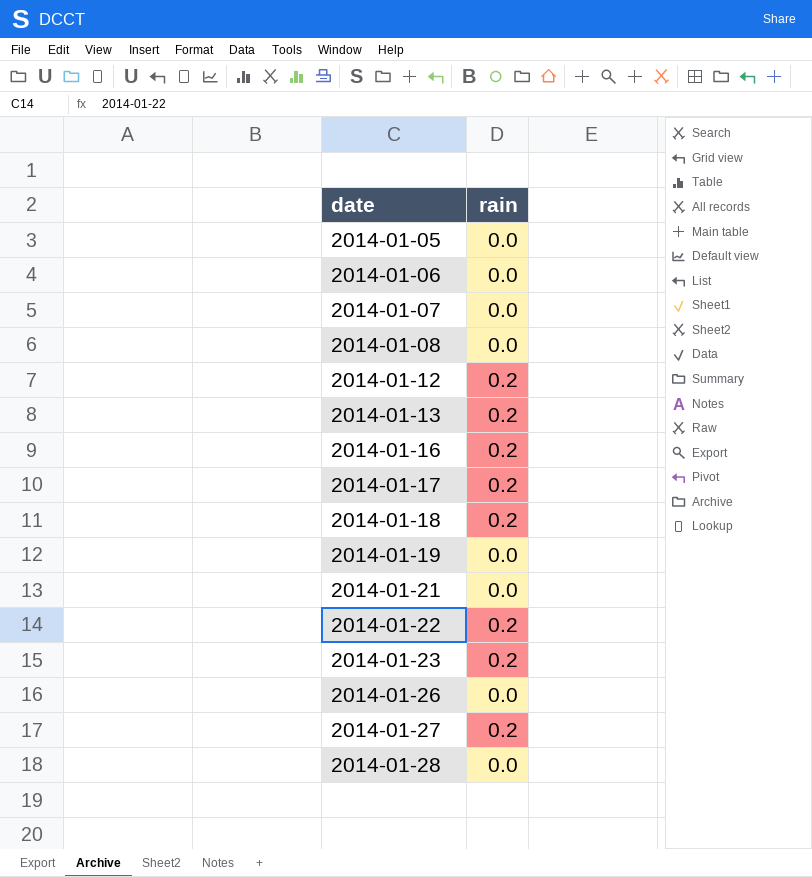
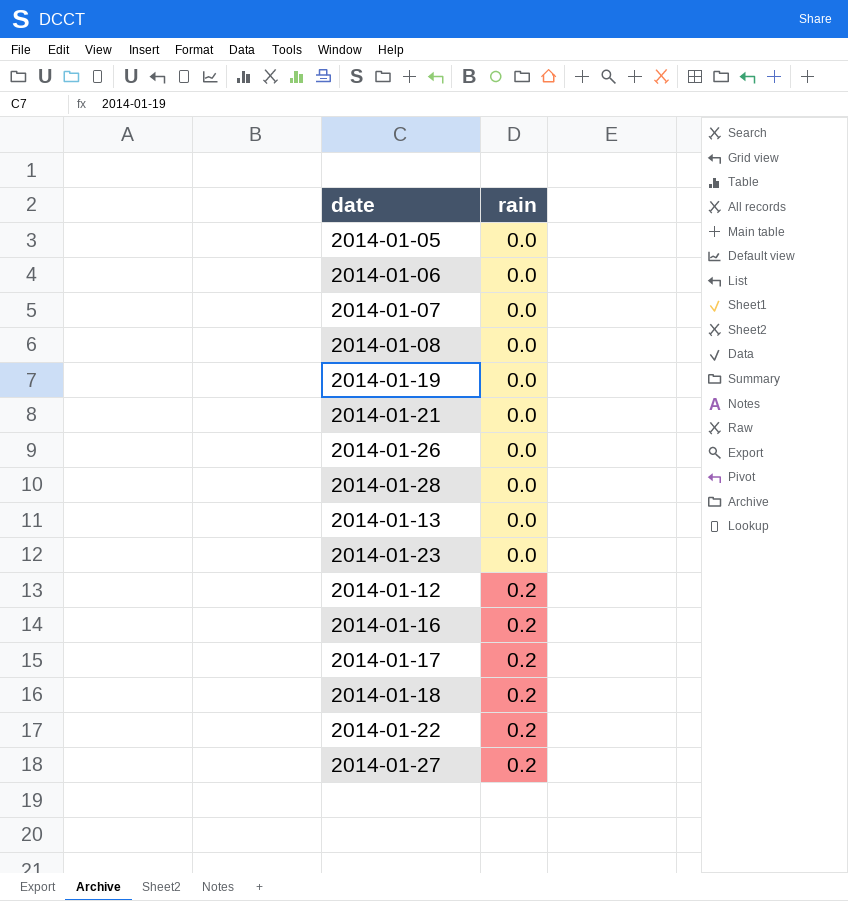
row order: date ascending -> rain ascending
2014-01-13 | rain: 0.2 -> 0.0
2014-01-23 | rain: 0.2 -> 0.0

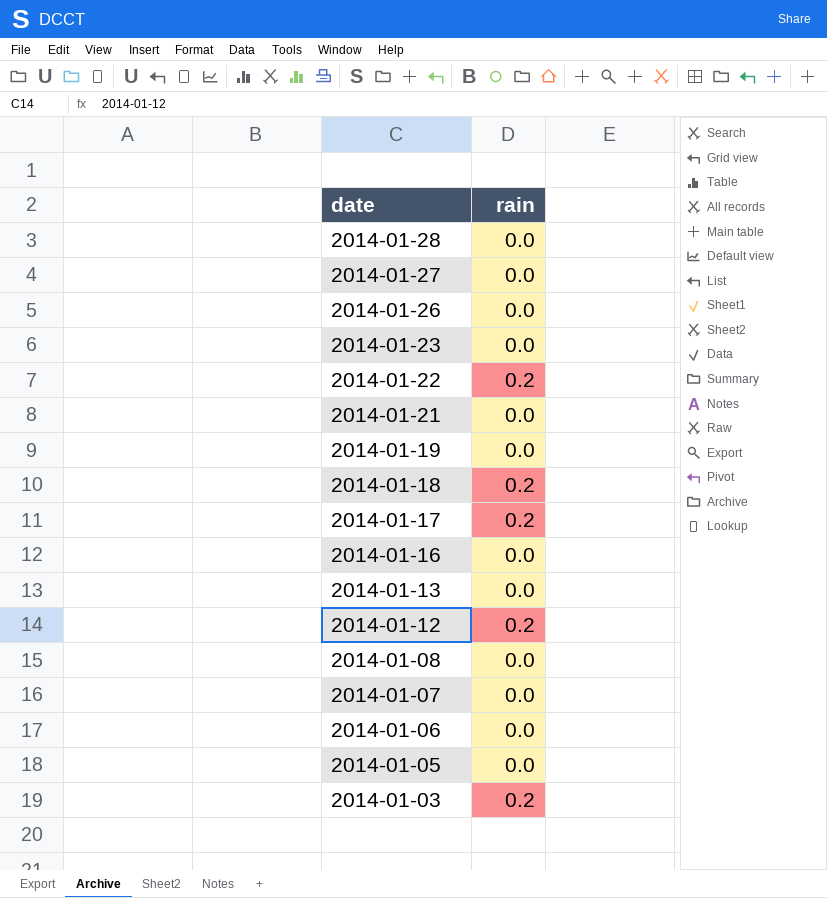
row order: rain ascending -> date descending
2014-01-27 | rain: 0.2 -> 0.0
2014-01-16 | rain: 0.2 -> 0.0
row 2014-01-03: none -> 0.2

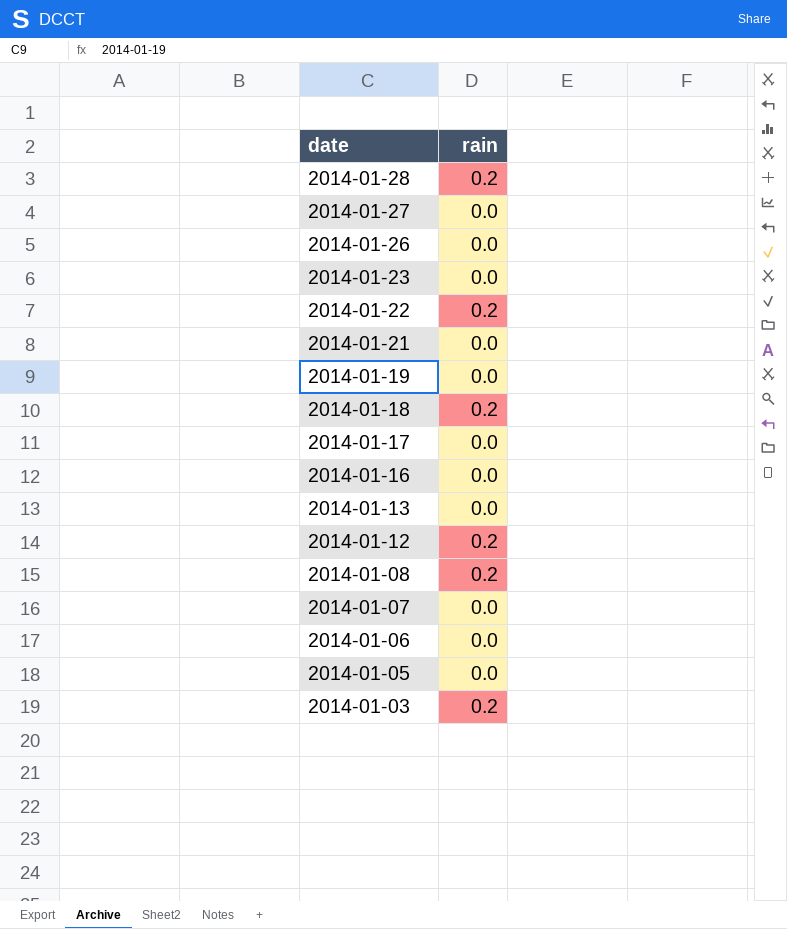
2014-01-28 | rain: 0.0 -> 0.2
2014-01-17 | rain: 0.2 -> 0.0
2014-01-08 | rain: 0.0 -> 0.2

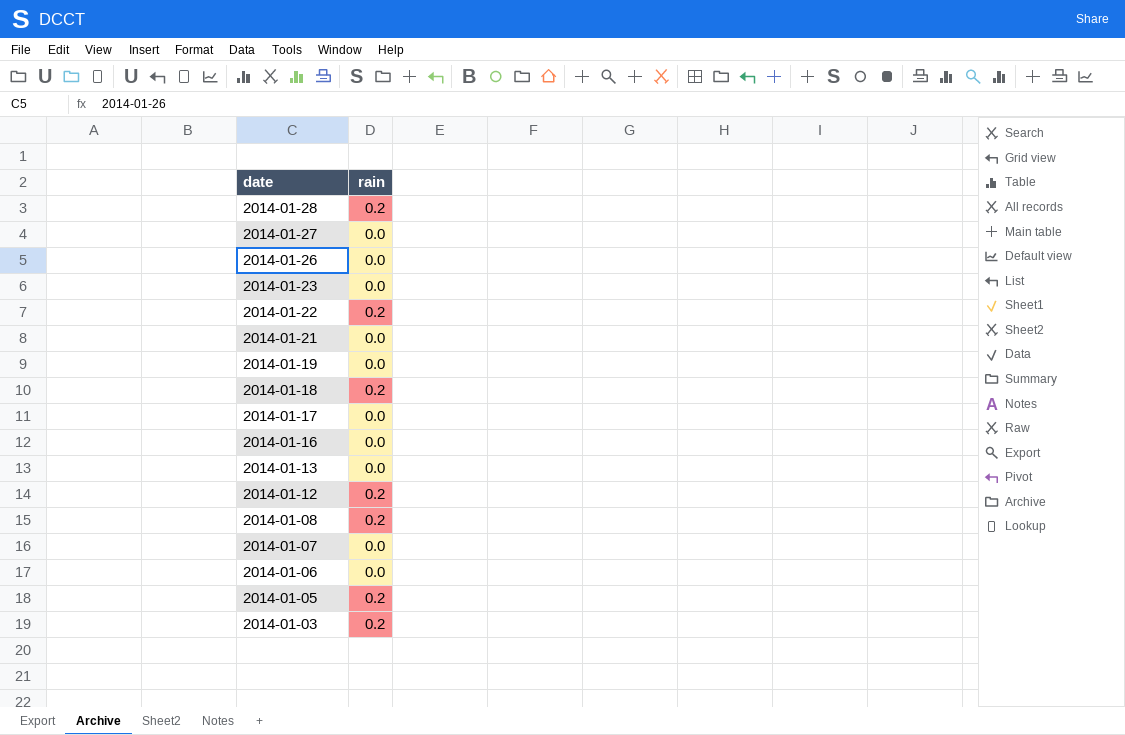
2014-01-05 | rain: 0.0 -> 0.2

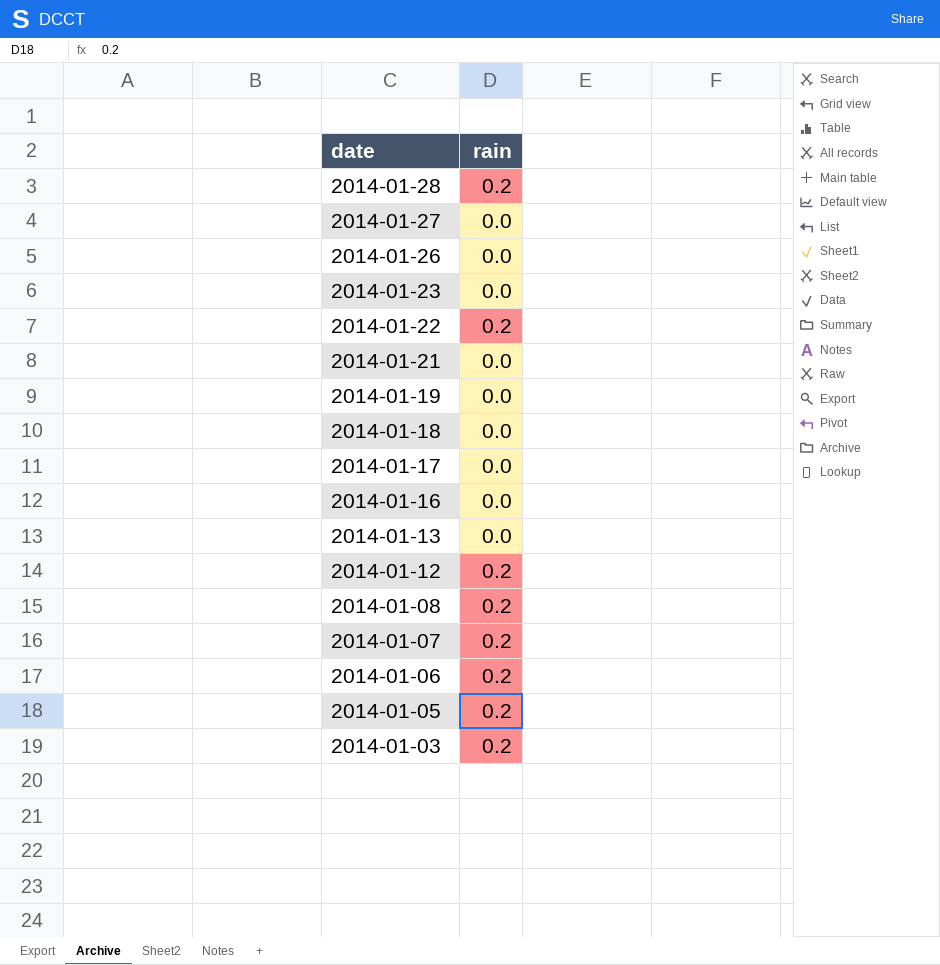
2014-01-18 | rain: 0.2 -> 0.0
2014-01-07 | rain: 0.0 -> 0.2
2014-01-06 | rain: 0.0 -> 0.2

